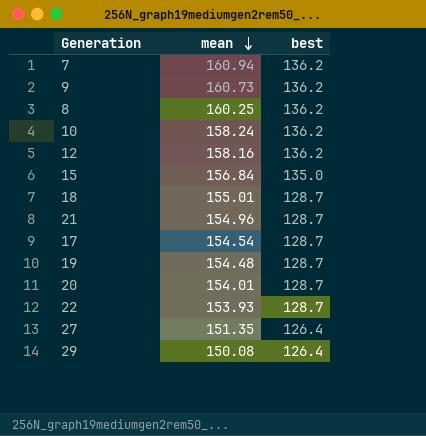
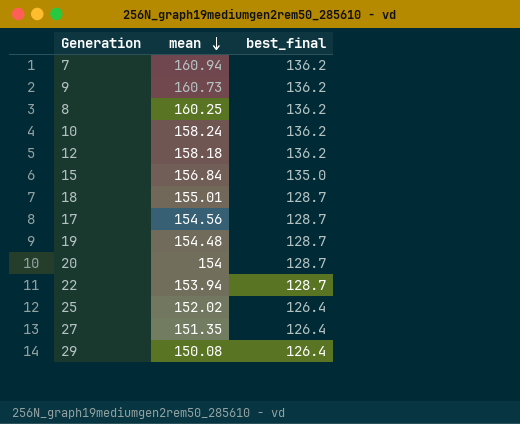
column name: best -> best_final
row 21: 154.96 | 128.7 -> none
12 | mean: 158.16 -> 158.18
17 | mean: 154.54 -> 154.56
20 | mean: 154.01 -> 154
22 | mean: 153.93 -> 153.94
row 25: none -> 152.02 | 126.4

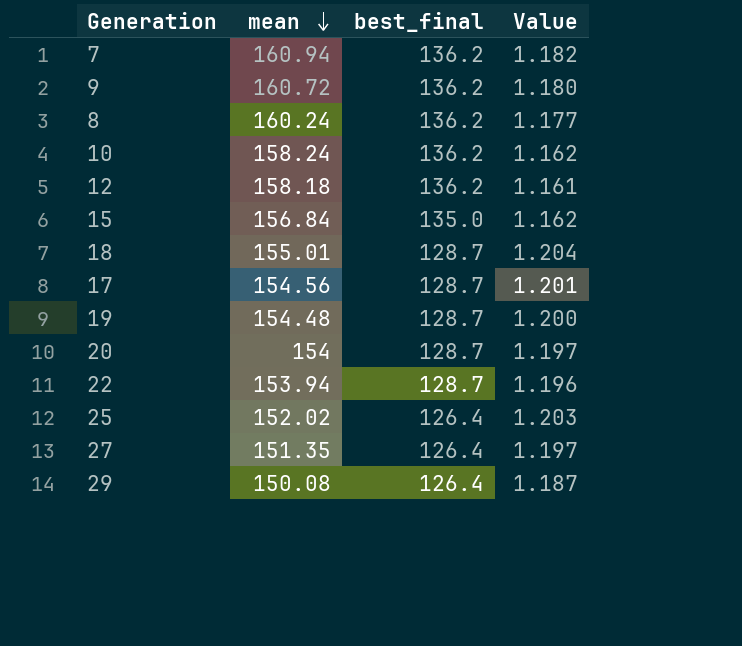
column Value | formula: none -> [mean] / [best_final]
9 | mean: 160.73 -> 160.72
8 | mean: 160.25 -> 160.24

